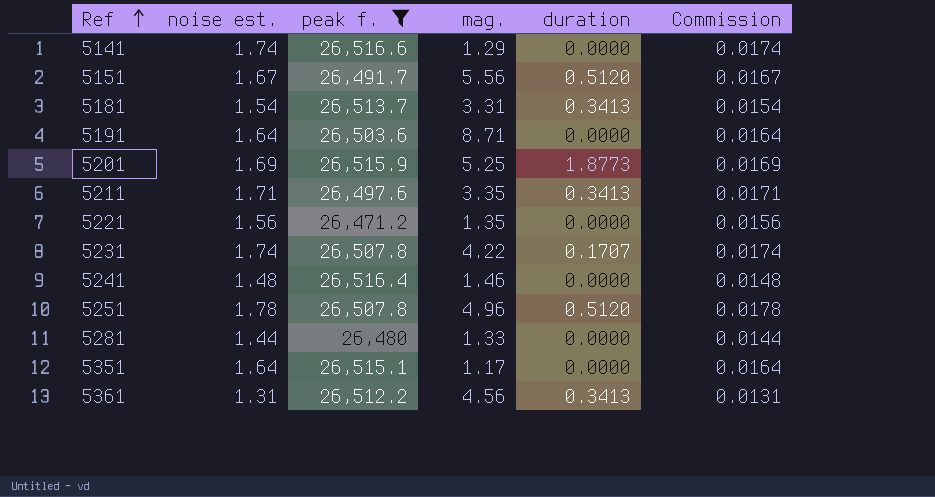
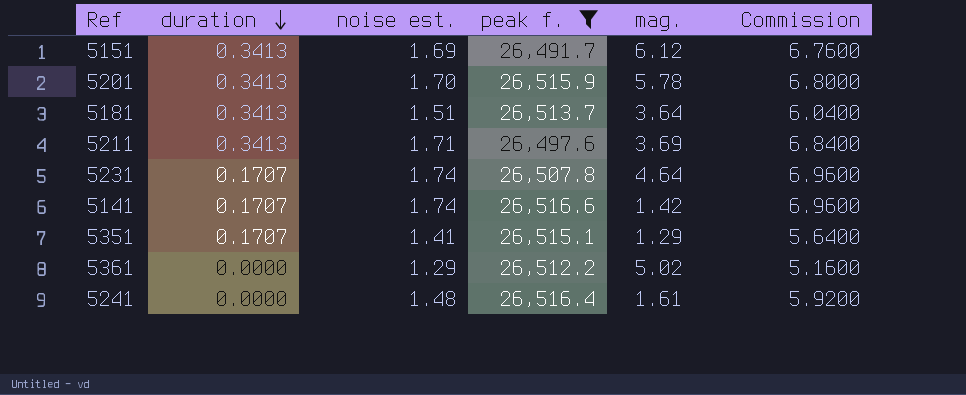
row order: Ref ascending -> duration descending
column duration | position: 5 -> 2
column Commission | formula: [noise est.] * 0.01 -> [noise est.] * 4
row 5191: 1.64 | 26,503.6 | 8.71 | 0.0000 | 0.0164 -> none
row 5221: 1.56 | 26,471.2 | 1.35 | 0.0000 | 0.0156 -> none
row 5251: 1.78 | 26,507.8 | 4.96 | 0.5120 | 0.0178 -> none
row 5281: 1.44 | 26,480 | 1.33 | 0.0000 | 0.0144 -> none
5151 | duration: 0.5120 -> 0.3413
5151 | noise est.: 1.67 -> 1.69
5151 | mag.: 5.56 -> 6.12
5201 | duration: 1.8773 -> 0.3413
5201 | noise est.: 1.69 -> 1.70
5201 | mag.: 5.25 -> 5.78
5181 | noise est.: 1.54 -> 1.51
5181 | mag.: 3.31 -> 3.64
5211 | mag.: 3.35 -> 3.69
5231 | mag.: 4.22 -> 4.64
5141 | duration: 0.0000 -> 0.1707
5141 | mag.: 1.29 -> 1.42
5351 | duration: 0.0000 -> 0.1707
5351 | noise est.: 1.64 -> 1.41
5351 | mag.: 1.17 -> 1.29
5361 | duration: 0.3413 -> 0.0000
5361 | noise est.: 1.31 -> 1.29
5361 | mag.: 4.56 -> 5.02
5241 | mag.: 1.46 -> 1.61

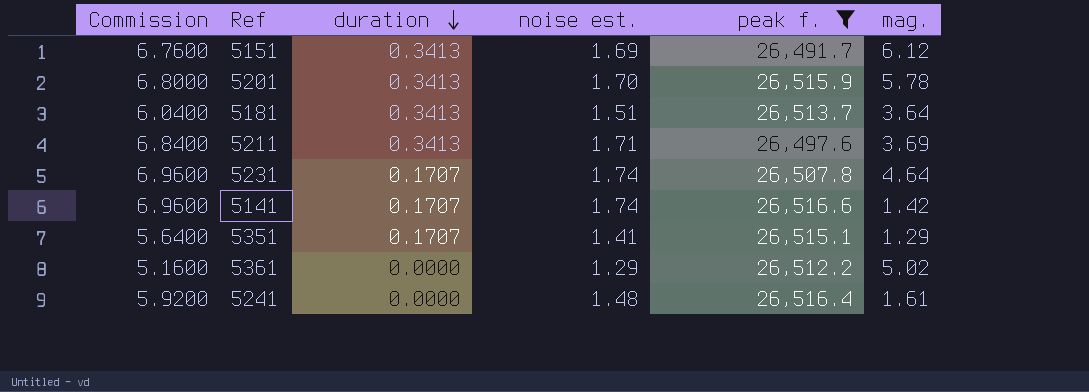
column Commission | position: 6 -> 1

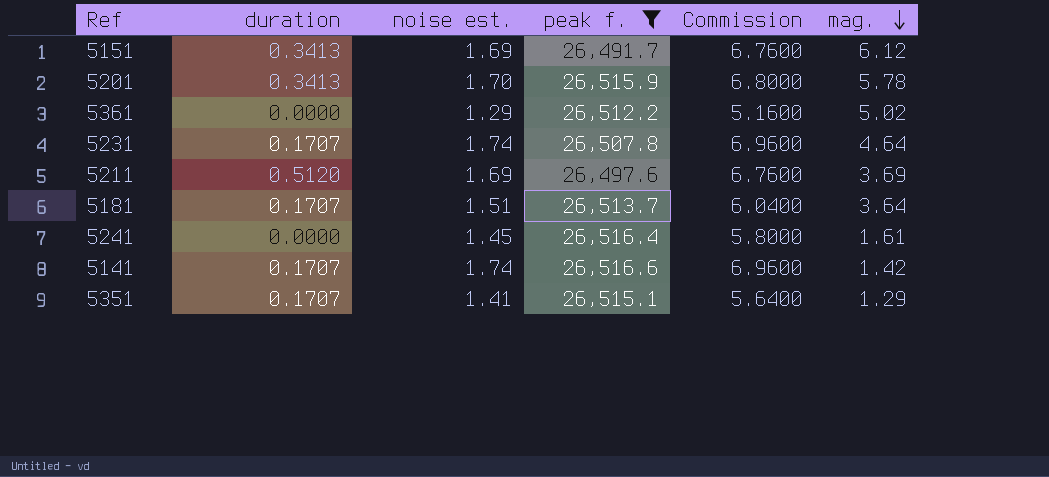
row order: duration descending -> mag. descending
column Commission | position: 1 -> 5
5211 | duration: 0.3413 -> 0.5120
5211 | noise est.: 1.71 -> 1.69
5211 | Commission: 6.8400 -> 6.7600
5181 | duration: 0.3413 -> 0.1707
5241 | noise est.: 1.48 -> 1.45
5241 | Commission: 5.9200 -> 5.8000

